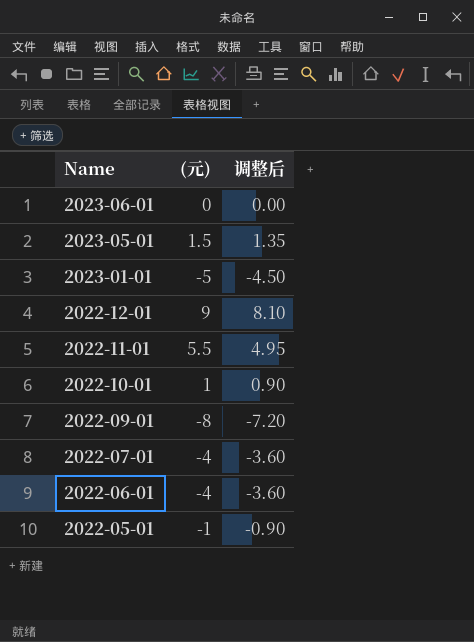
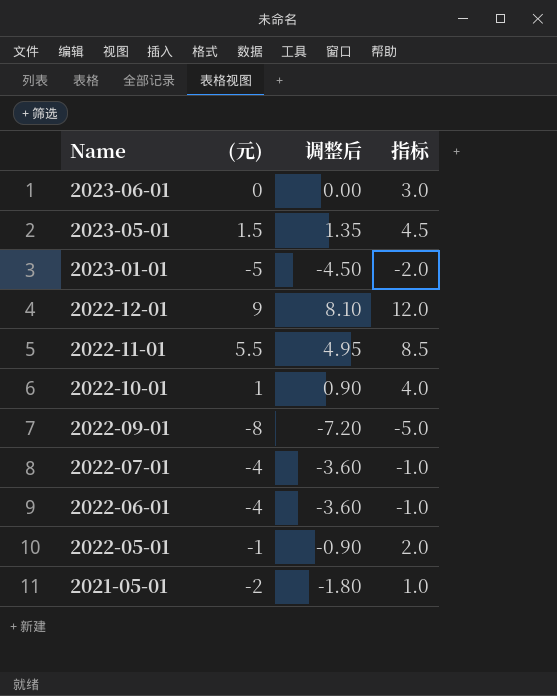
column 指标 | formula: none -> [(元)] + 3
row 2021-05-01: none -> -2 | -1.80 | 1.0

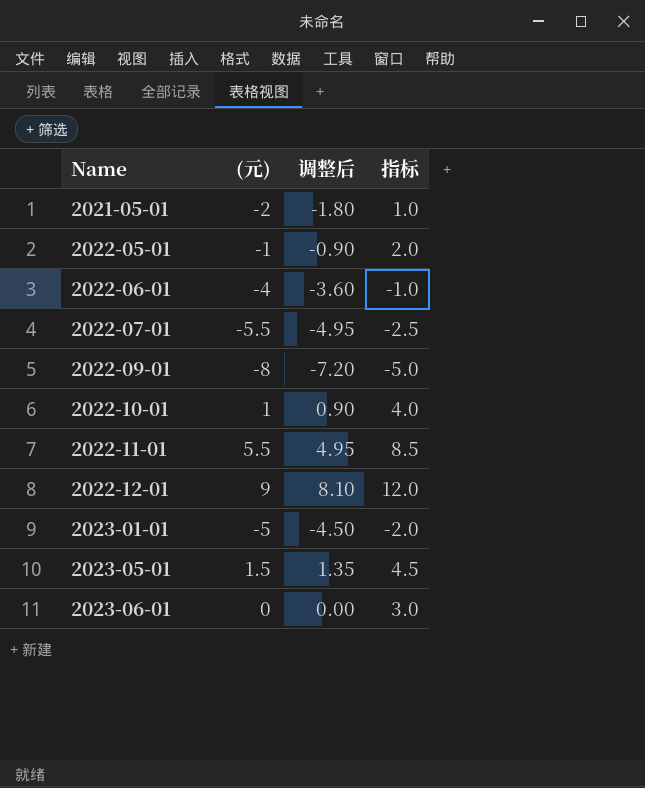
row order: Name descending -> Name ascending
2022-07-01 | (元): -4 -> -5.5
2022-07-01 | 调整后: -3.60 -> -4.95
2022-07-01 | 指标: -1.0 -> -2.5

